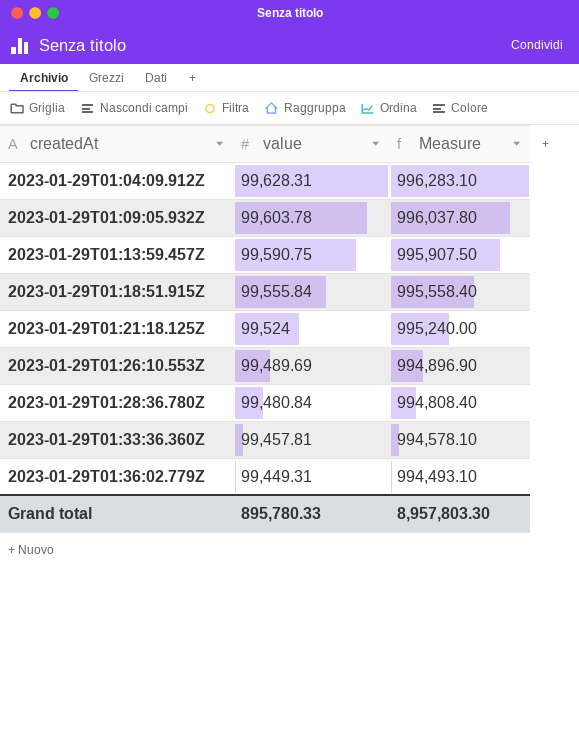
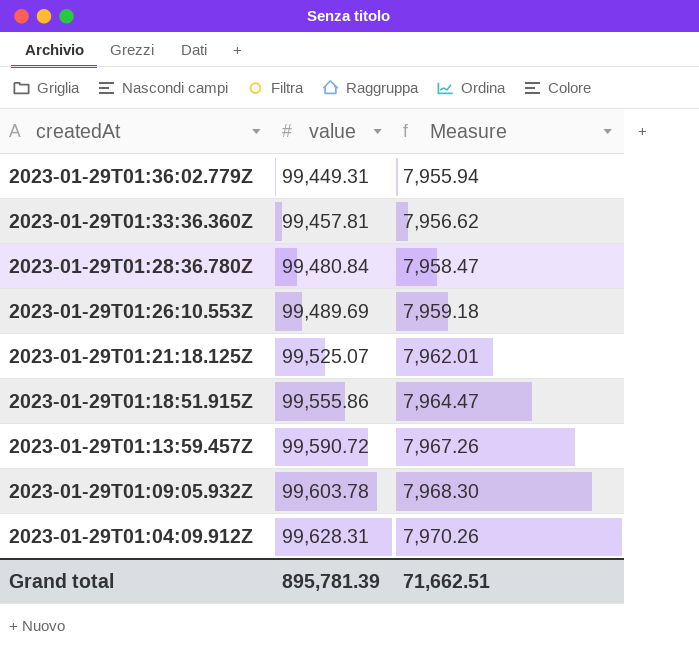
row order: createdAt ascending -> createdAt descending
column Measure | formula: [value] * 10 -> [value] * 0.08
2023-01-29T01:21:18.125Z | value: 99,524 -> 99,525.07
2023-01-29T01:18:51.915Z | value: 99,555.84 -> 99,555.86
2023-01-29T01:13:59.457Z | value: 99,590.75 -> 99,590.72
Grand total | value: 895,780.33 -> 895,781.39
Grand total | Measure: 8,957,803.30 -> 71,662.51

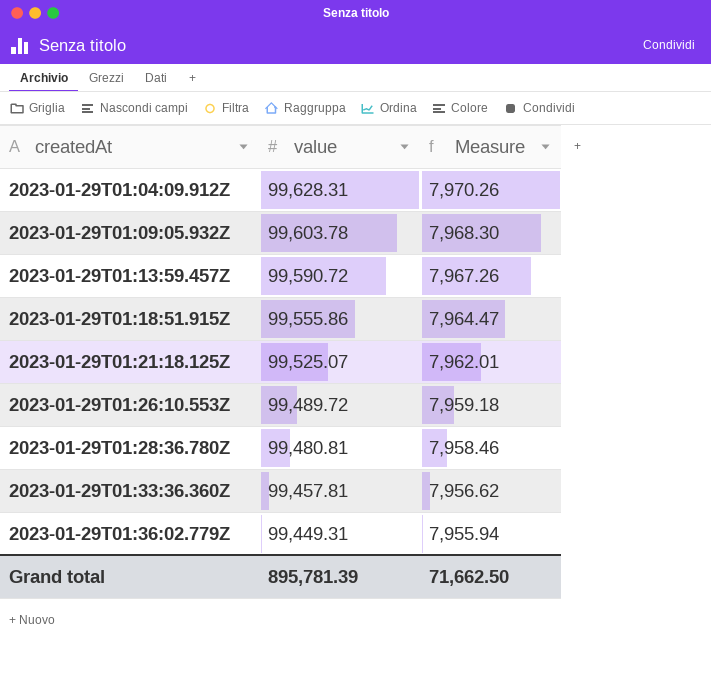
row order: createdAt descending -> createdAt ascending
2023-01-29T01:26:10.553Z | value: 99,489.69 -> 99,489.72
2023-01-29T01:28:36.780Z | value: 99,480.84 -> 99,480.81
2023-01-29T01:28:36.780Z | Measure: 7,958.47 -> 7,958.46
Grand total | Measure: 71,662.51 -> 71,662.50

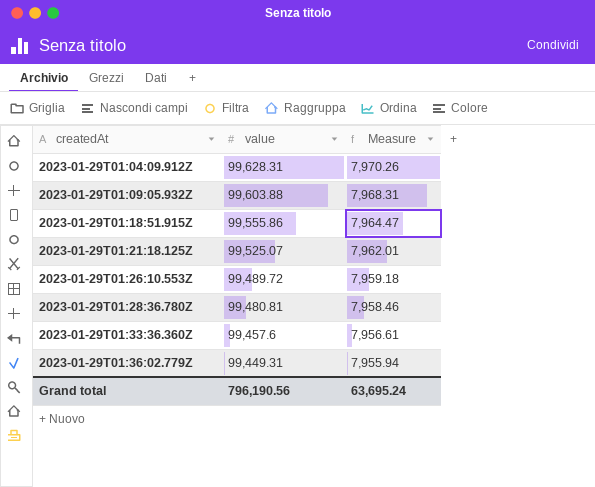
row 2023-01-29T01:13:59.457Z: 99,590.72 | 7,967.26 -> none
2023-01-29T01:09:05.932Z | value: 99,603.78 -> 99,603.88
2023-01-29T01:09:05.932Z | Measure: 7,968.30 -> 7,968.31
2023-01-29T01:33:36.360Z | value: 99,457.81 -> 99,457.6
2023-01-29T01:33:36.360Z | Measure: 7,956.62 -> 7,956.61
Grand total | value: 895,781.39 -> 796,190.56
Grand total | Measure: 71,662.50 -> 63,695.24

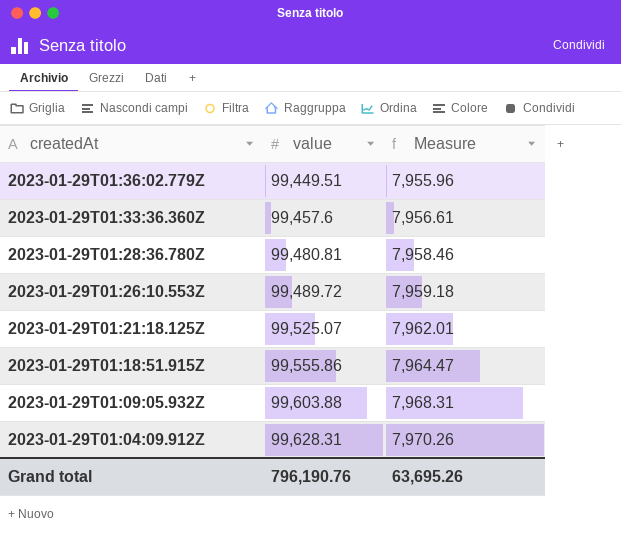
row order: createdAt ascending -> createdAt descending
2023-01-29T01:36:02.779Z | value: 99,449.31 -> 99,449.51
2023-01-29T01:36:02.779Z | Measure: 7,955.94 -> 7,955.96
Grand total | value: 796,190.56 -> 796,190.76
Grand total | Measure: 63,695.24 -> 63,695.26

